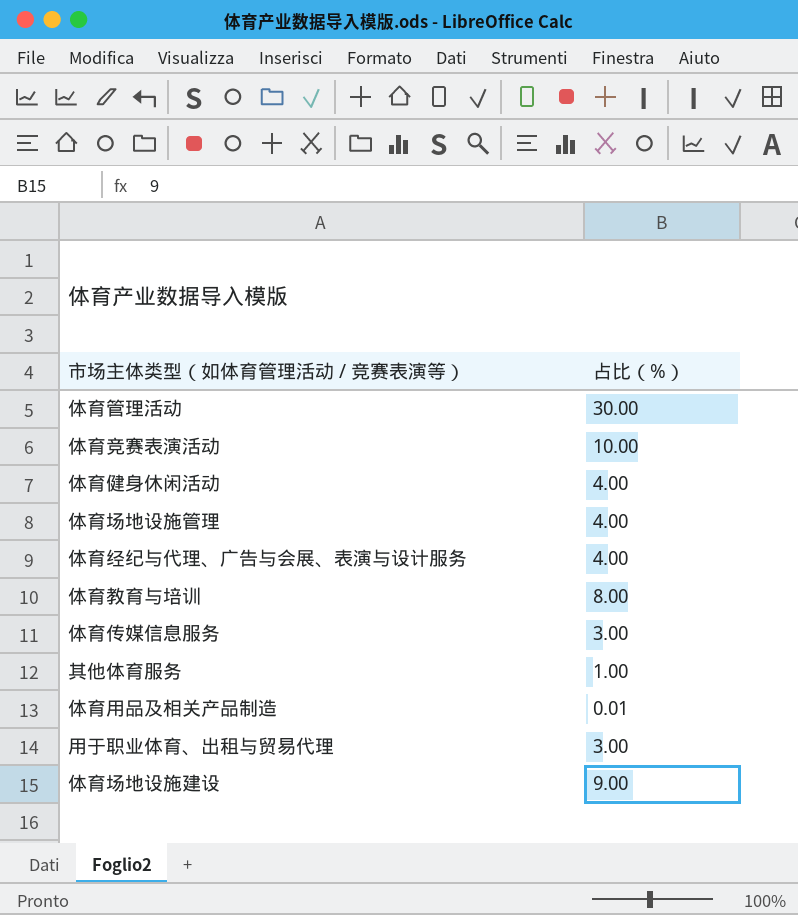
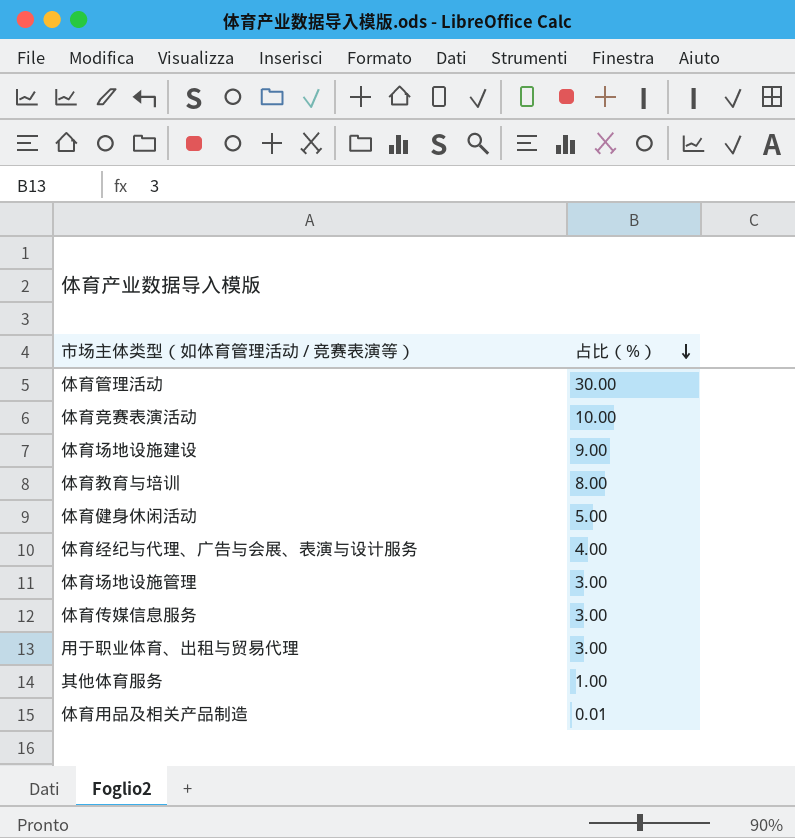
row order: none -> 占比（%） descending
体育健身休闲活动 | 占比（%）: 4.00 -> 5.00
体育场地设施管理 | 占比（%）: 4.00 -> 3.00

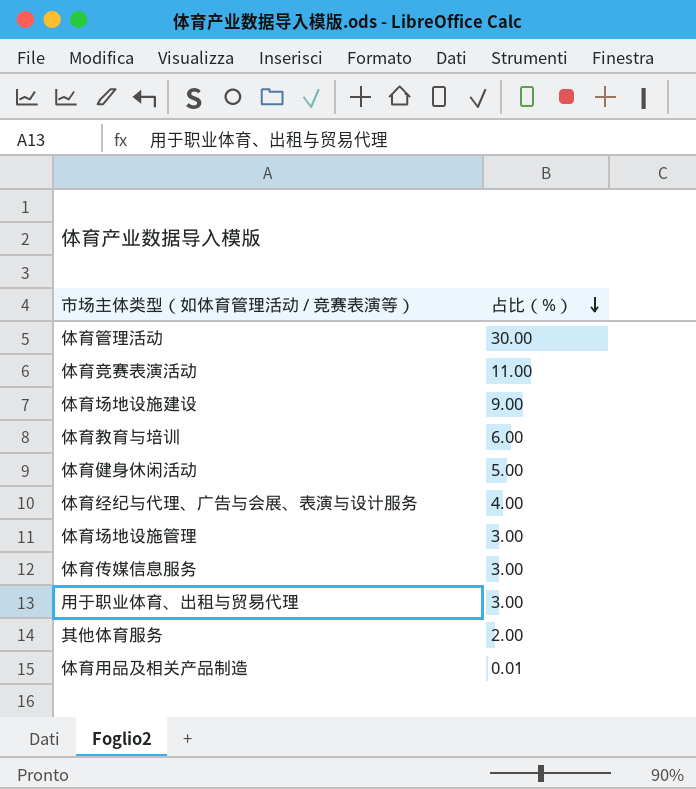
体育竞赛表演活动 | 占比（%）: 10.00 -> 11.00
体育教育与培训 | 占比（%）: 8.00 -> 6.00
其他体育服务 | 占比（%）: 1.00 -> 2.00

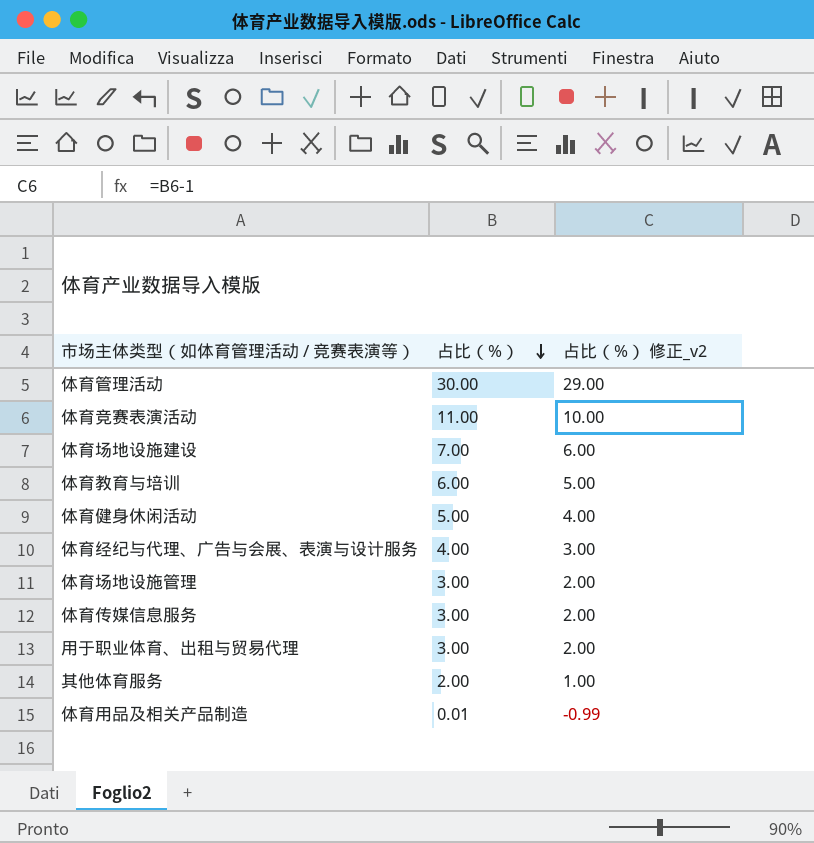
column 占比（%） 修正_v2 | formula: none -> [占比（%）] - 1
体育场地设施建设 | 占比（%）: 9.00 -> 7.00

